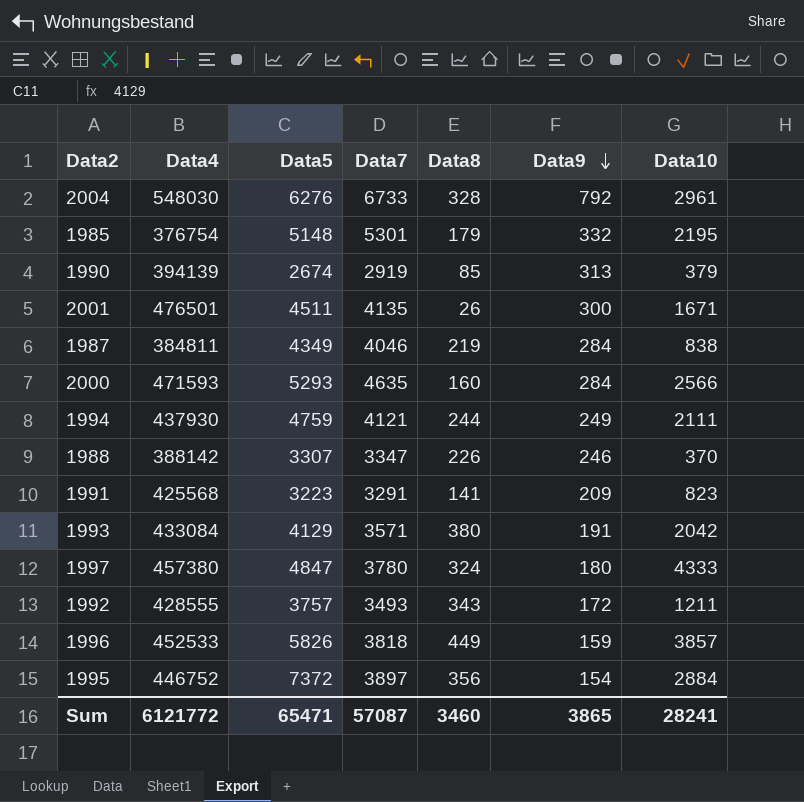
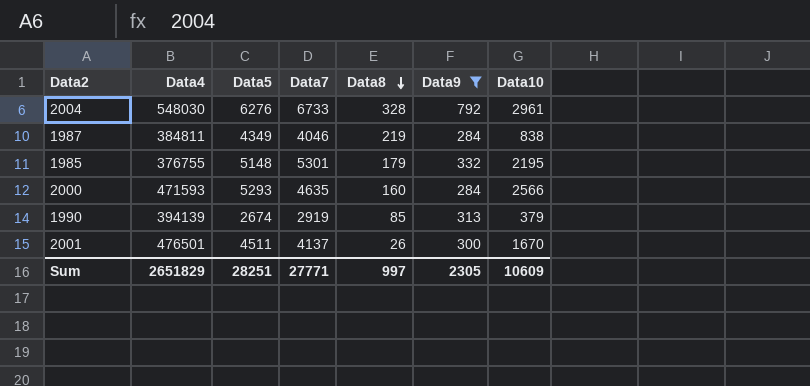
filter: none -> Data9 >= 284
row order: Data9 descending -> Data8 descending
1985 | Data4: 376754 -> 376755
2001 | Data7: 4135 -> 4137
2001 | Data10: 1671 -> 1670
Sum | Data4: 6121772 -> 2651829
Sum | Data5: 65471 -> 28251
Sum | Data7: 57087 -> 27771
Sum | Data8: 3460 -> 997
Sum | Data9: 3865 -> 2305
Sum | Data10: 28241 -> 10609

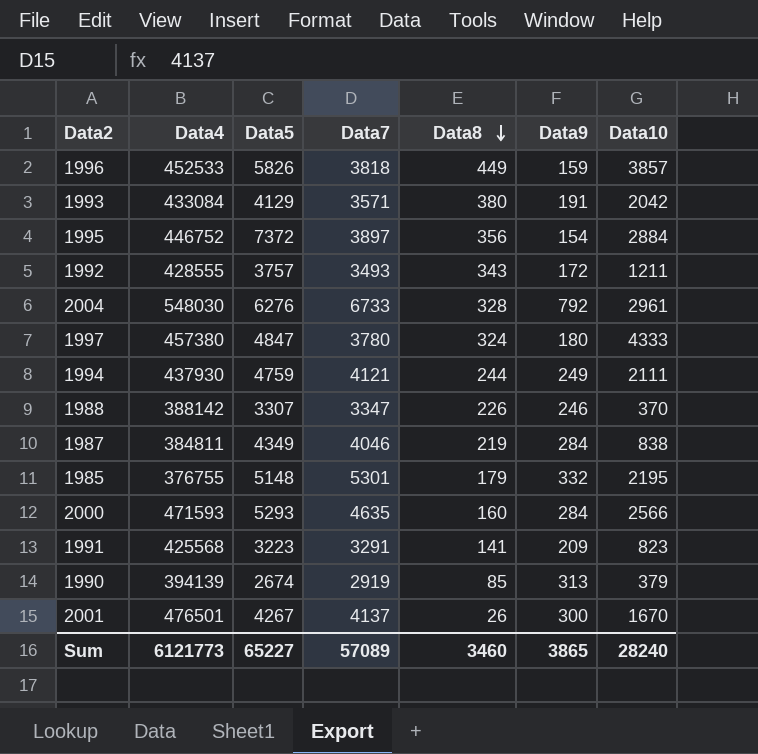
filter: Data9 >= 284 -> none
2001 | Data5: 4511 -> 4267
Sum | Data4: 2651829 -> 6121773
Sum | Data5: 28251 -> 65227
Sum | Data7: 27771 -> 57089
Sum | Data8: 997 -> 3460
Sum | Data9: 2305 -> 3865
Sum | Data10: 10609 -> 28240

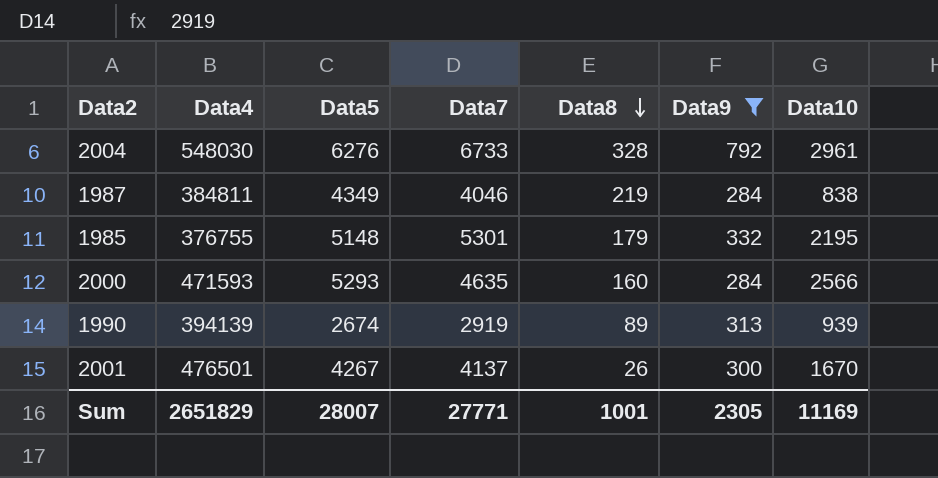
filter: none -> Data9 >= 284
1990 | Data8: 85 -> 89
1990 | Data10: 379 -> 939
Sum | Data4: 6121773 -> 2651829
Sum | Data5: 65227 -> 28007
Sum | Data7: 57089 -> 27771
Sum | Data8: 3460 -> 1001
Sum | Data9: 3865 -> 2305
Sum | Data10: 28240 -> 11169

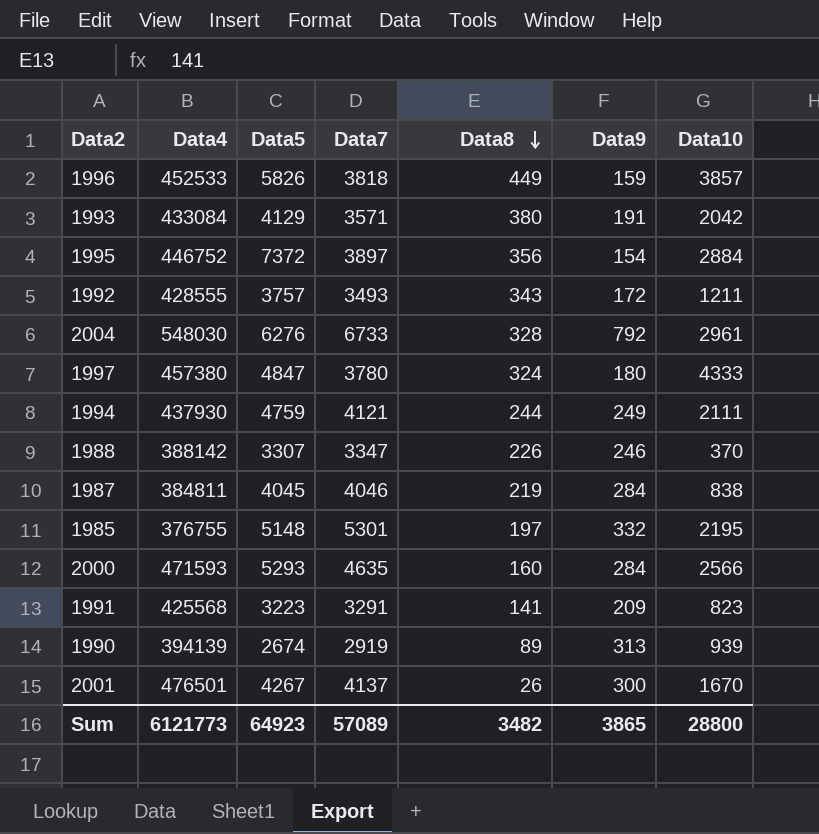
filter: Data9 >= 284 -> none
1987 | Data5: 4349 -> 4045
1985 | Data8: 179 -> 197
Sum | Data4: 2651829 -> 6121773
Sum | Data5: 28007 -> 64923
Sum | Data7: 27771 -> 57089
Sum | Data8: 1001 -> 3482
Sum | Data9: 2305 -> 3865
Sum | Data10: 11169 -> 28800

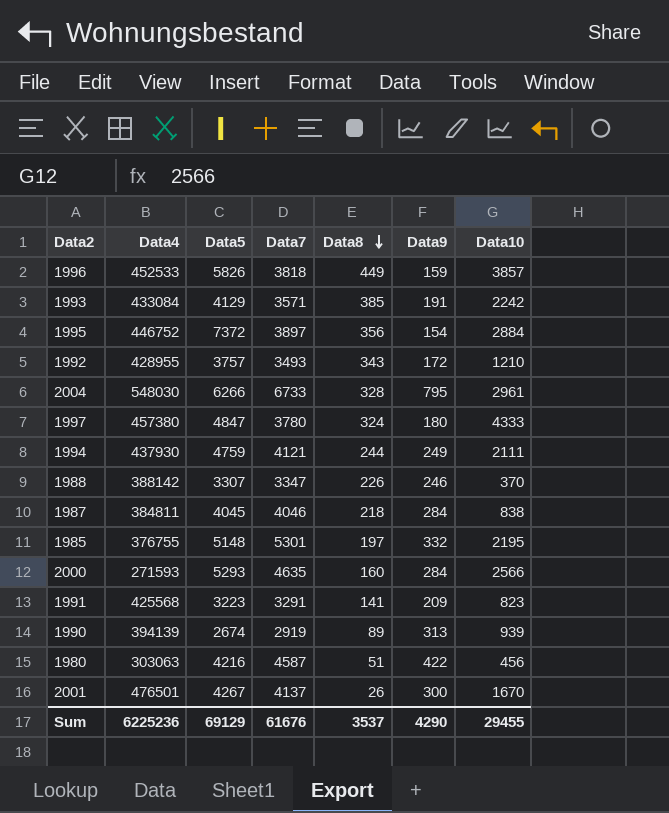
1993 | Data8: 380 -> 385
1993 | Data10: 2042 -> 2242
1992 | Data4: 428555 -> 428955
1992 | Data10: 1211 -> 1210
2004 | Data5: 6276 -> 6266
2004 | Data9: 792 -> 795
1987 | Data8: 219 -> 218
2000 | Data4: 471593 -> 271593
row 1980: none -> 303063 | 4216 | 4587 | 51 | 422 | 456
Sum | Data4: 6121773 -> 6225236
Sum | Data5: 64923 -> 69129
Sum | Data7: 57089 -> 61676
Sum | Data8: 3482 -> 3537
Sum | Data9: 3865 -> 4290
Sum | Data10: 28800 -> 29455

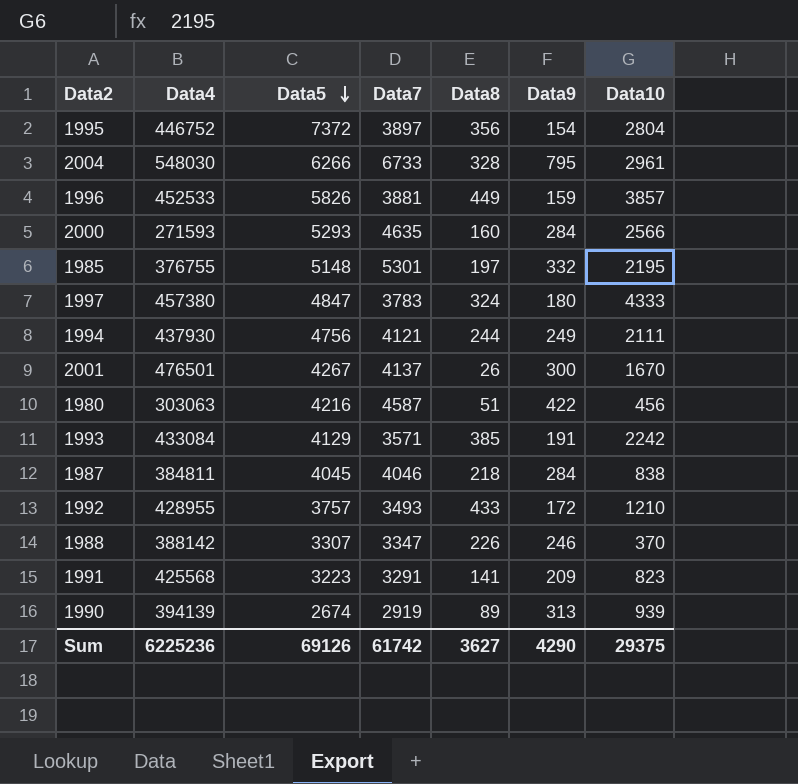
row order: Data8 descending -> Data5 descending
1995 | Data10: 2884 -> 2804
1996 | Data7: 3818 -> 3881
1997 | Data7: 3780 -> 3783
1994 | Data5: 4759 -> 4756
1992 | Data8: 343 -> 433
Sum | Data5: 69129 -> 69126
Sum | Data7: 61676 -> 61742
Sum | Data8: 3537 -> 3627
Sum | Data10: 29455 -> 29375

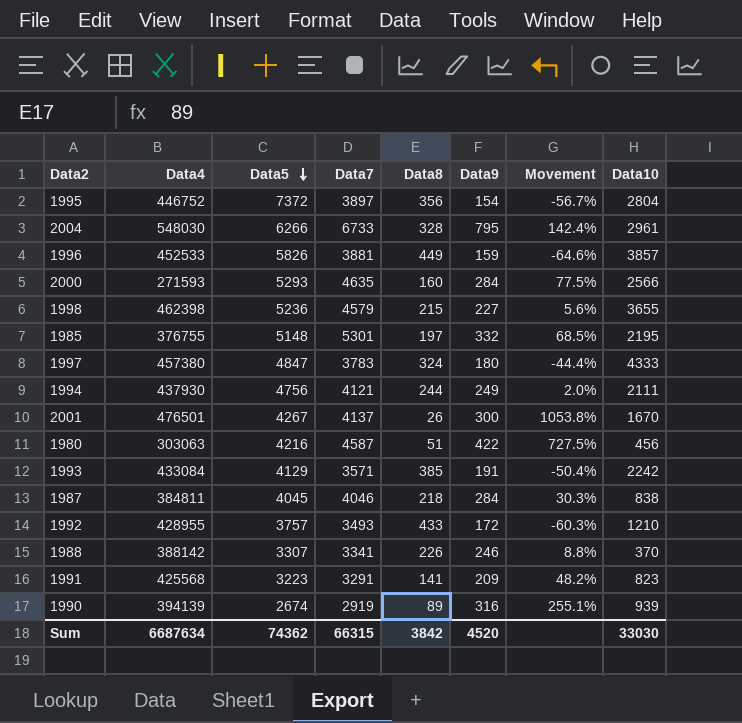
column Movement | formula: none -> ([Data9] - [Data8]) / [Data8]
row 1998: none -> 462398 | 5236 | 4579 | 215 | 227 | 5.6% | 3655
1988 | Data7: 3347 -> 3341
1990 | Data9: 313 -> 316
Sum | Data4: 6225236 -> 6687634
Sum | Data5: 69126 -> 74362
Sum | Data7: 61742 -> 66315
Sum | Data8: 3627 -> 3842
Sum | Data9: 4290 -> 4520
Sum | Data10: 29375 -> 33030

